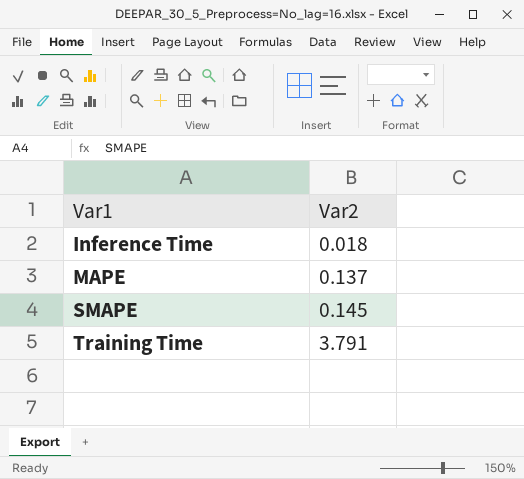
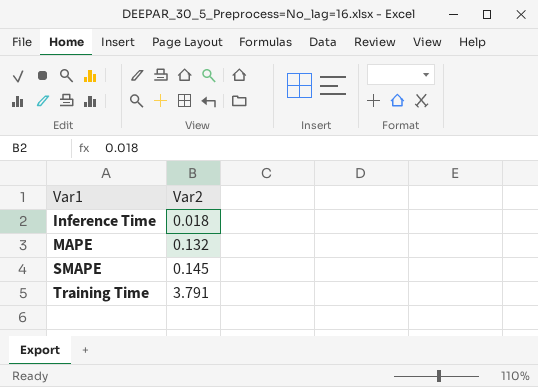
MAPE | Var2: 0.137 -> 0.132

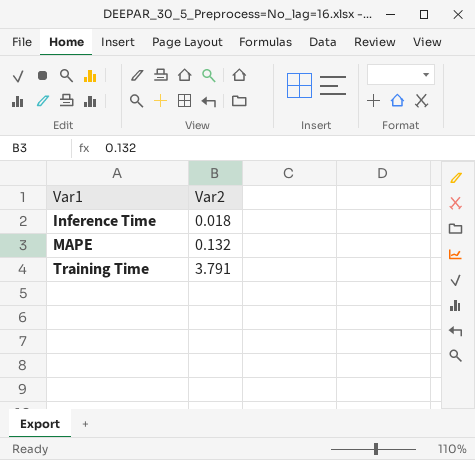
row SMAPE: 0.145 -> none

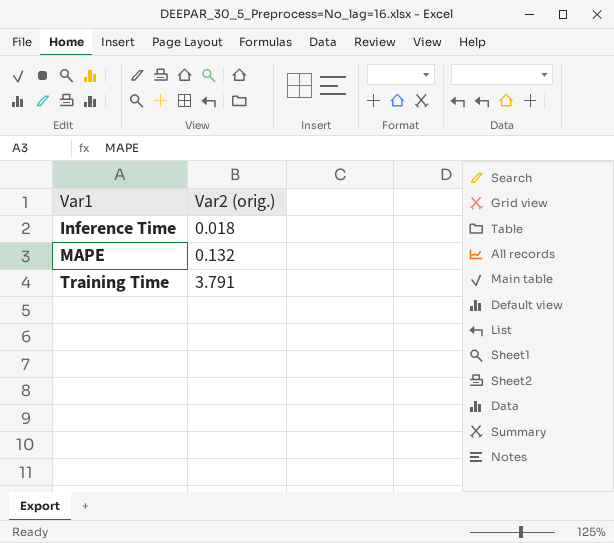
column name: Var2 -> Var2 (orig.)

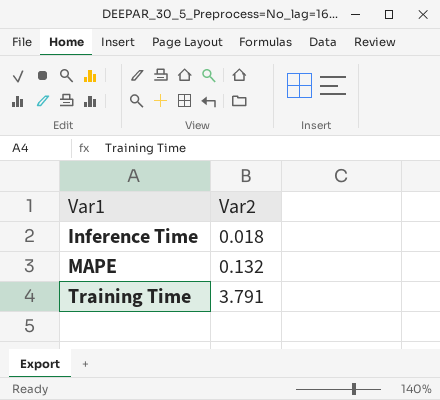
column name: Var2 (orig.) -> Var2

